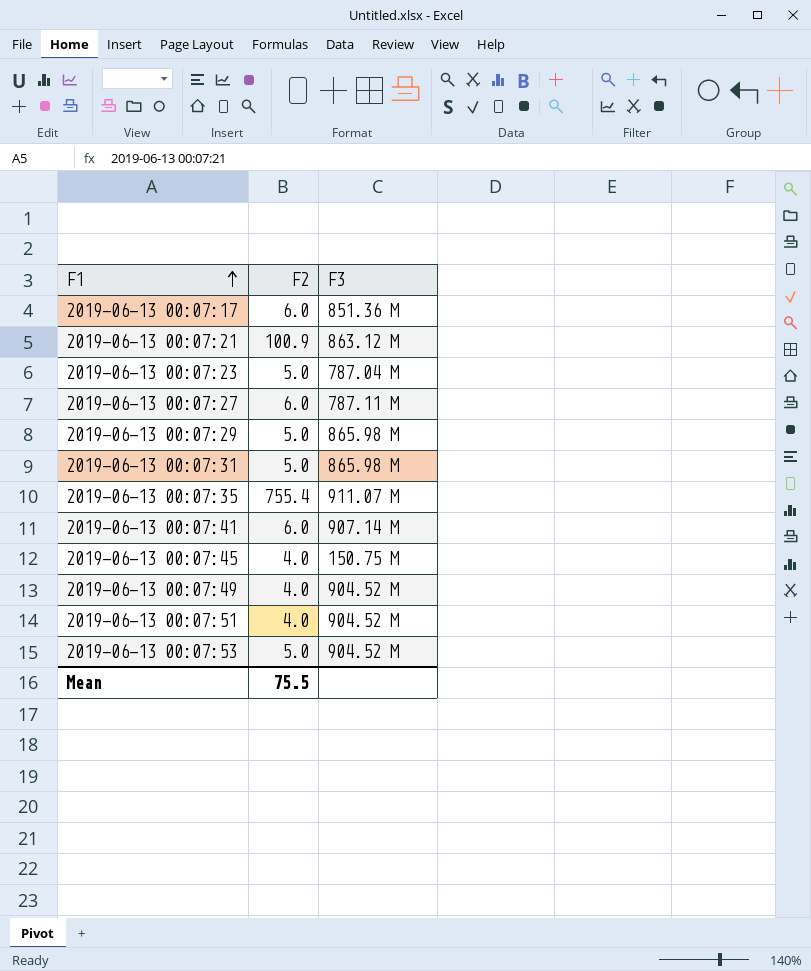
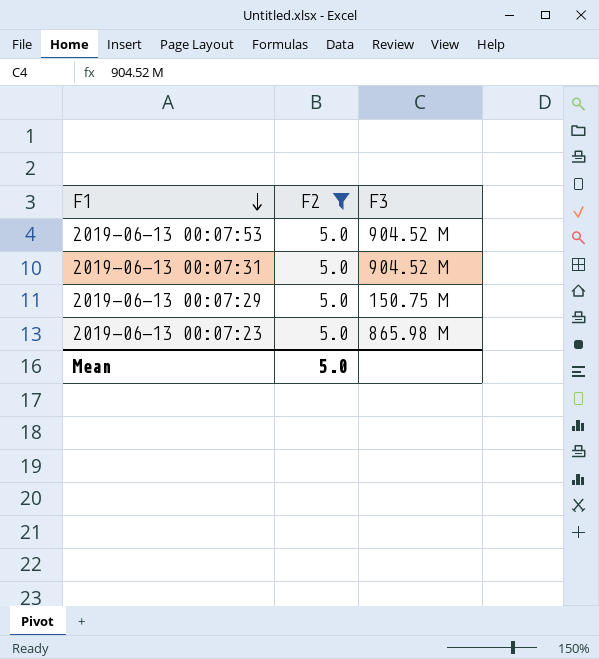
filter: none -> F2 = 5.0
row order: F1 ascending -> F1 descending
2019-06-13 00:07:31 | F3: 865.98 M -> 904.52 M
2019-06-13 00:07:29 | F3: 865.98 M -> 150.75 M
2019-06-13 00:07:23 | F3: 787.04 M -> 865.98 M
Mean | F2: 75.5 -> 5.0

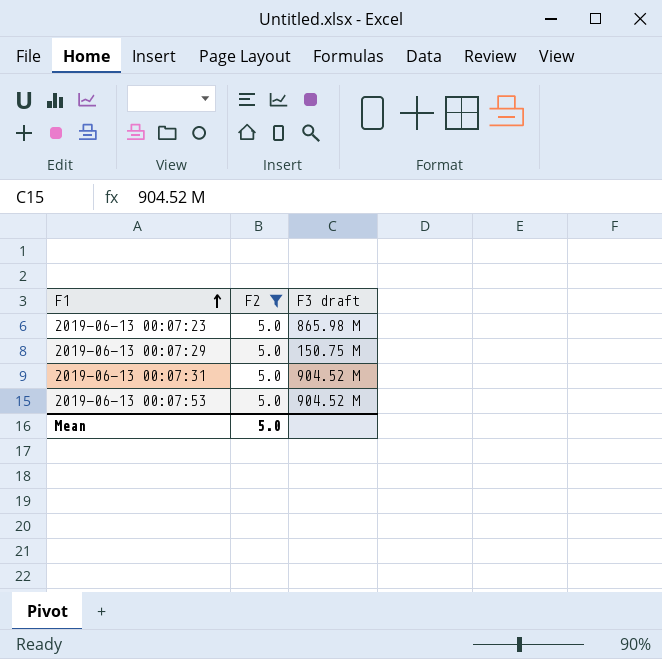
row order: F1 descending -> F1 ascending
column name: F3 -> F3 draft

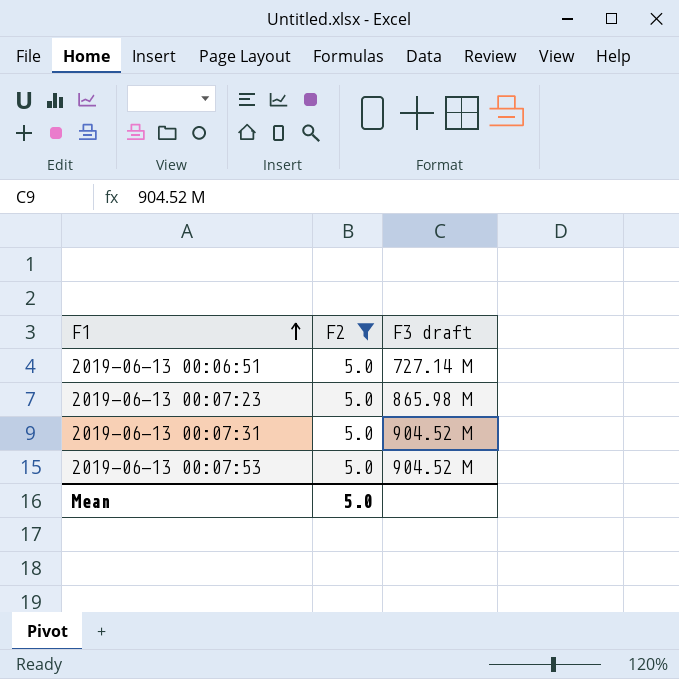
row 2019-06-13 00:07:29: 5.0 | 150.75 M -> none
row 2019-06-13 00:06:51: none -> 5.0 | 727.14 M

